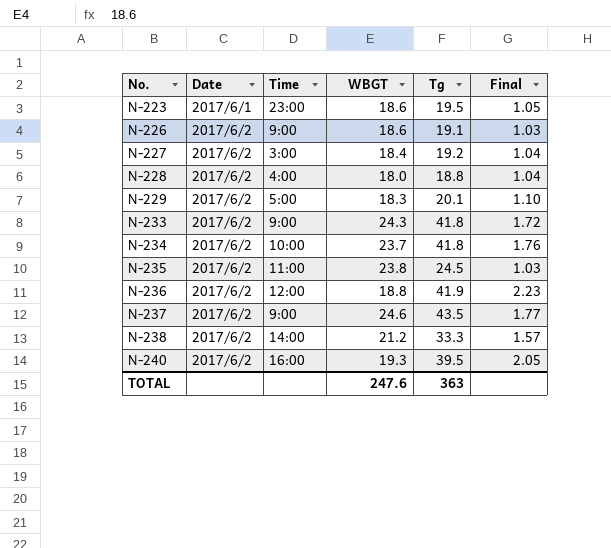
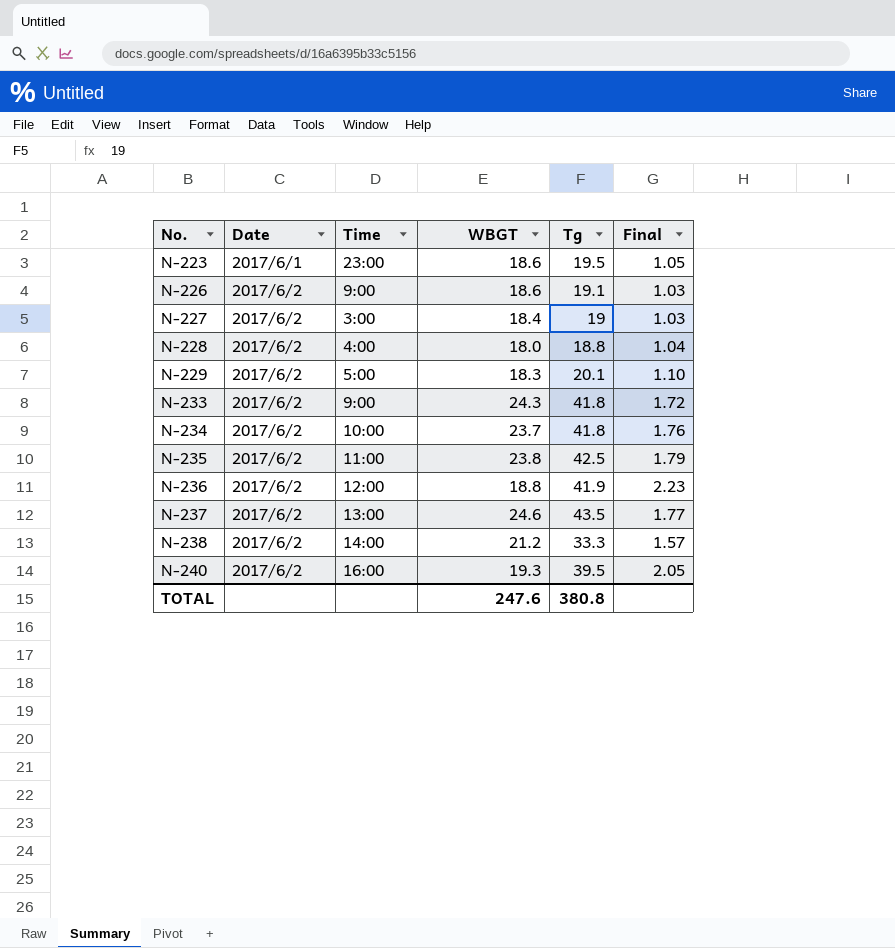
N-227 | Tg: 19.2 -> 19
N-227 | Final: 1.04 -> 1.03
N-235 | Tg: 24.5 -> 42.5
N-235 | Final: 1.03 -> 1.79
N-237 | Time: 9:00 -> 13:00
TOTAL | Tg: 363 -> 380.8

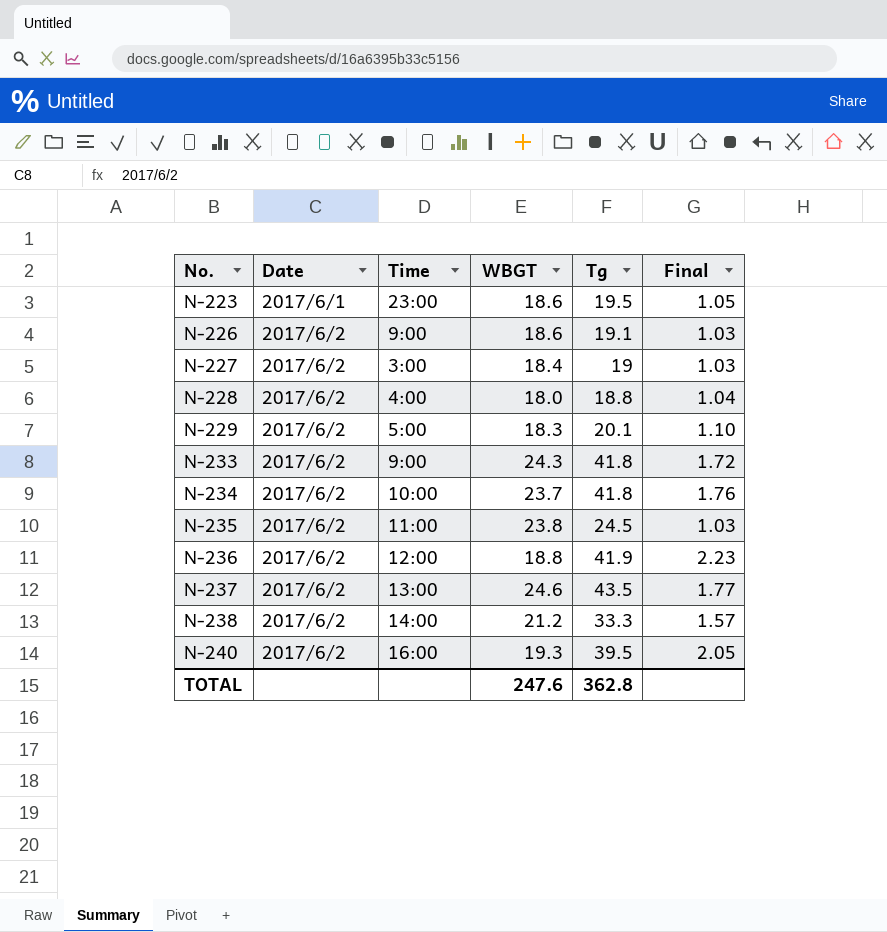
N-235 | Tg: 42.5 -> 24.5
N-235 | Final: 1.79 -> 1.03
TOTAL | Tg: 380.8 -> 362.8

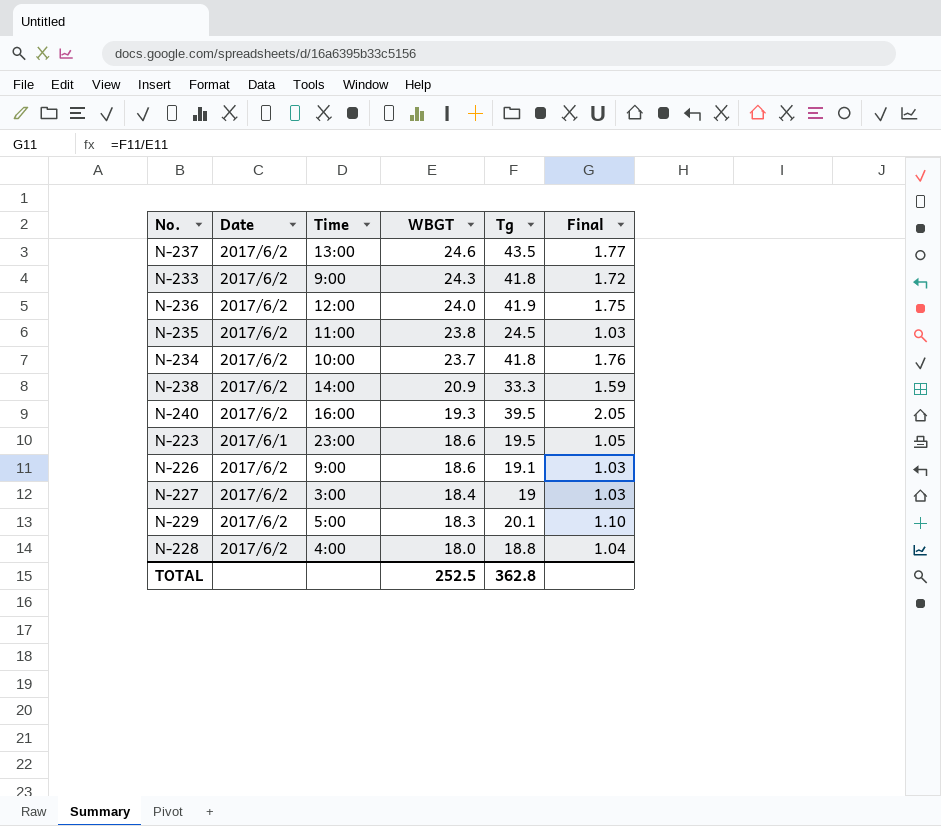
row order: No. ascending -> WBGT descending
N-236 | WBGT: 18.8 -> 24.0
N-236 | Final: 2.23 -> 1.75
N-238 | WBGT: 21.2 -> 20.9
N-238 | Final: 1.57 -> 1.59
TOTAL | WBGT: 247.6 -> 252.5

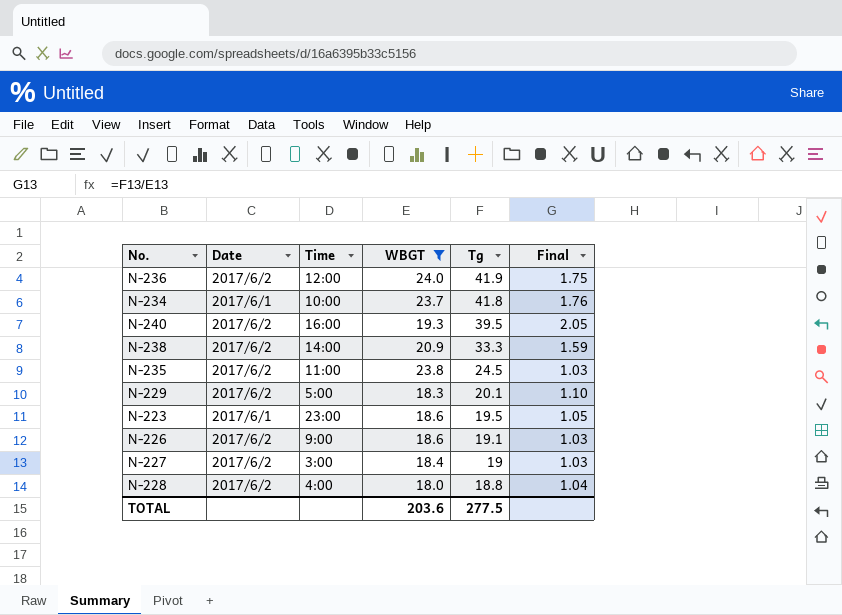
filter: none -> WBGT <= 24.0
row order: WBGT descending -> Tg descending
N-234 | Date: 2017/6/2 -> 2017/6/1
TOTAL | WBGT: 252.5 -> 203.6
TOTAL | Tg: 362.8 -> 277.5

